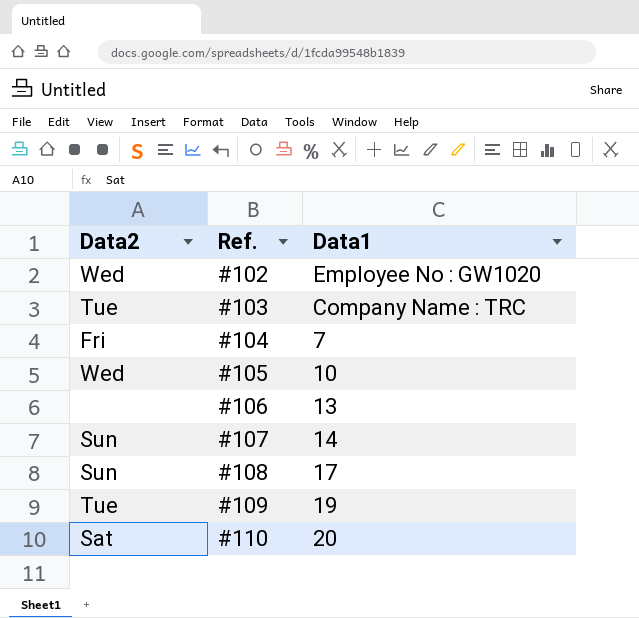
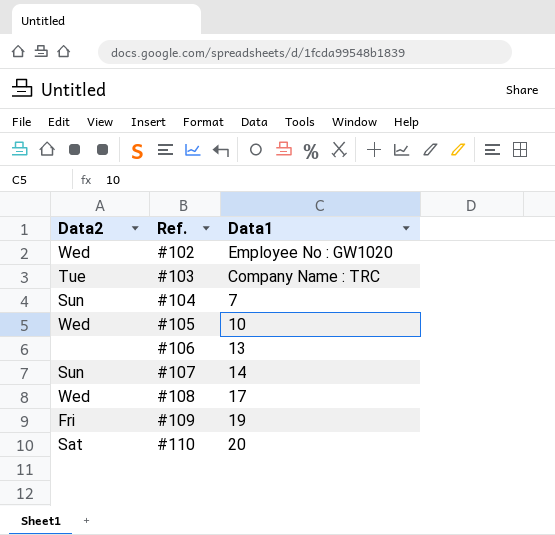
#104 | Data2: Fri -> Sun
#108 | Data2: Sun -> Wed
#109 | Data2: Tue -> Fri

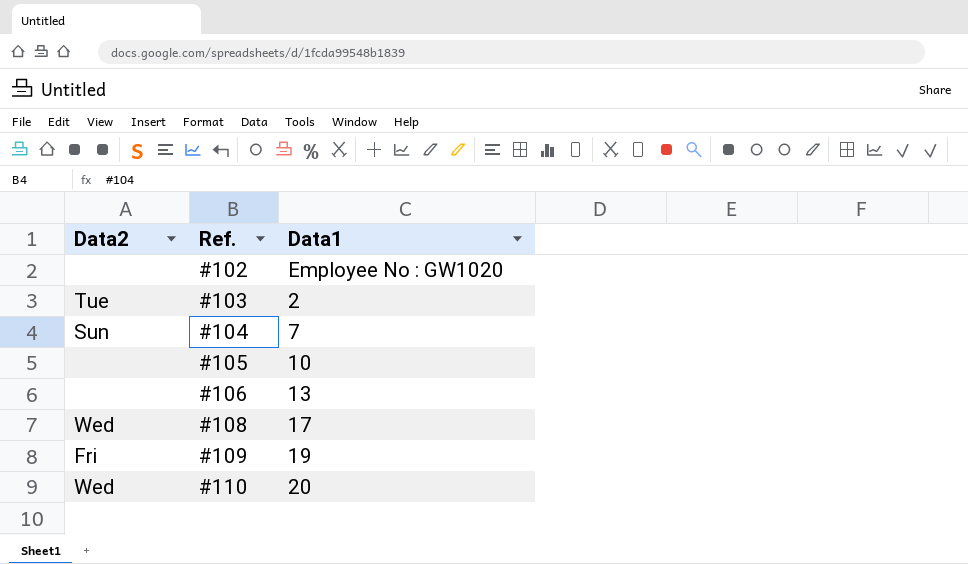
row #107: Sun | 14 -> none
#102 | Data2: Wed -> none
#103 | Data1: Company Name : TRC -> 2
#105 | Data2: Wed -> none
#110 | Data2: Sat -> Wed

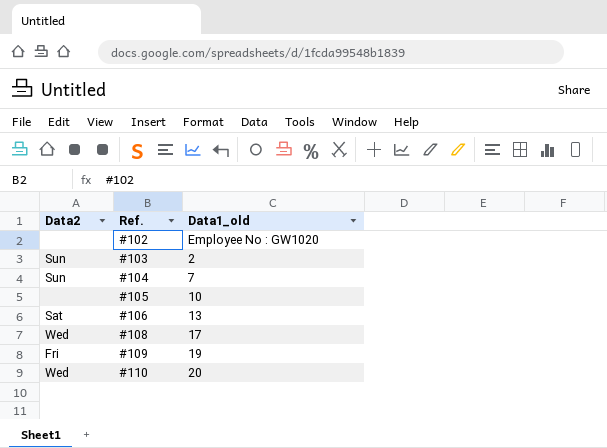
column name: Data1 -> Data1_old
#103 | Data2: Tue -> Sun
#106 | Data2: none -> Sat

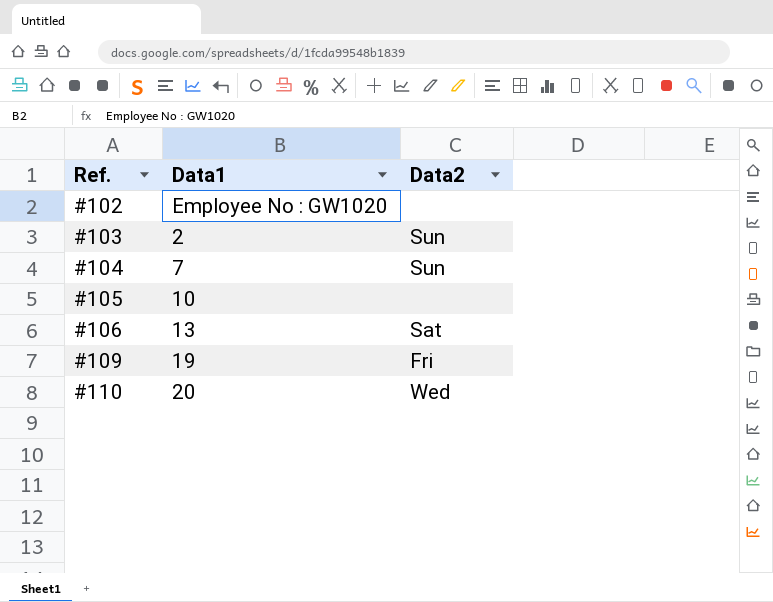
column name: Data1_old -> Data1
column Data2 | position: 1 -> 3
row #108: Wed | 17 -> none

